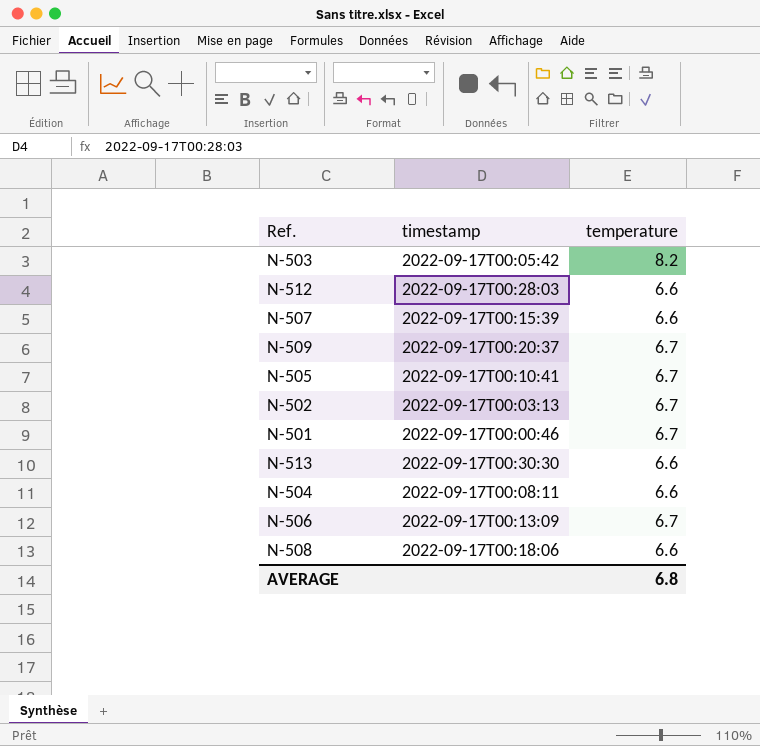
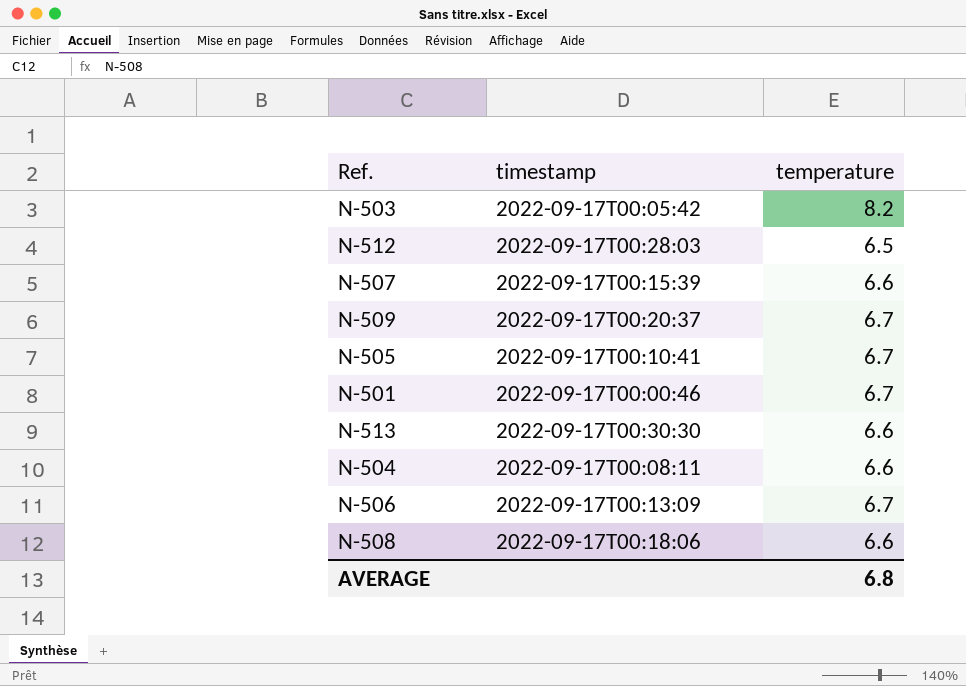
row N-502: 2022-09-17T00:03:13 | 6.7 -> none
N-512 | temperature: 6.6 -> 6.5

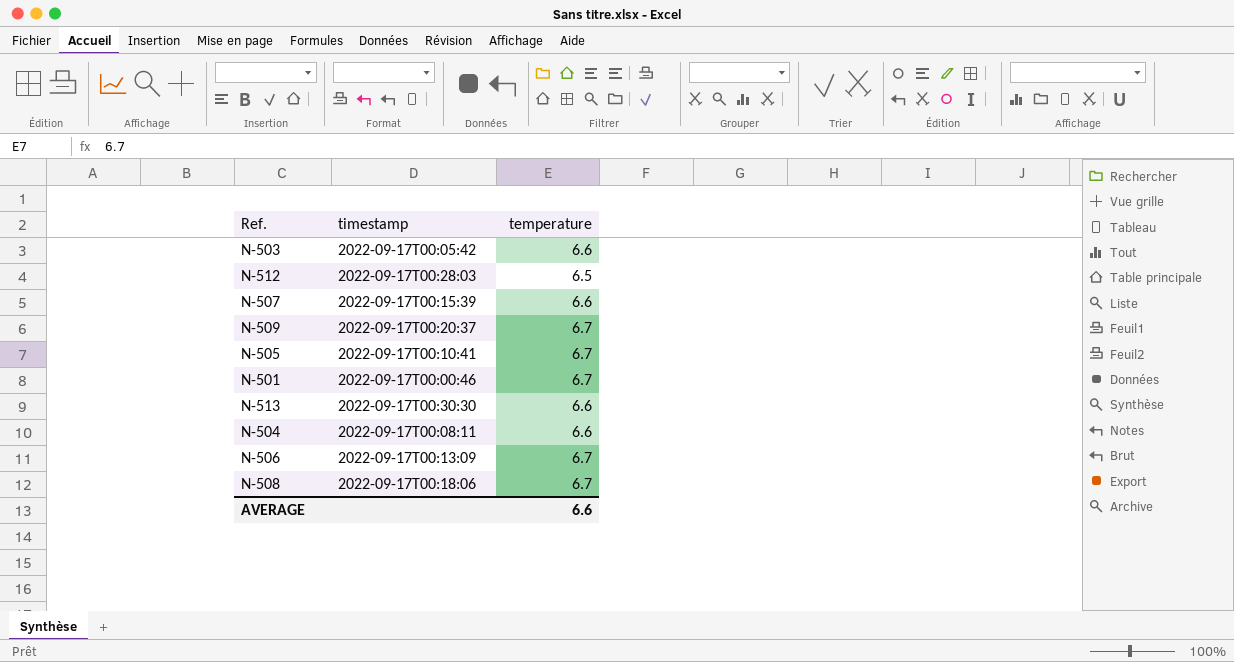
N-503 | temperature: 8.2 -> 6.6
N-508 | temperature: 6.6 -> 6.7
AVERAGE | temperature: 6.8 -> 6.6

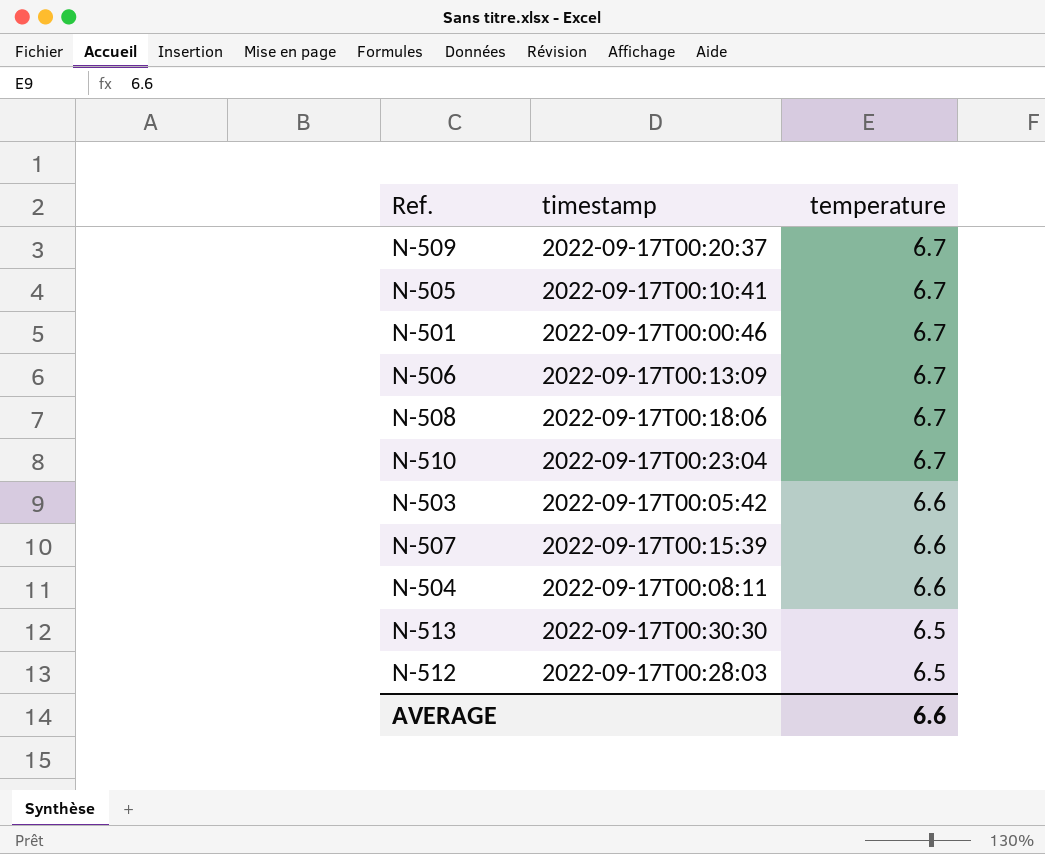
row order: none -> temperature descending
row N-510: none -> 2022-09-17T00:23:04 | 6.7
N-513 | temperature: 6.6 -> 6.5

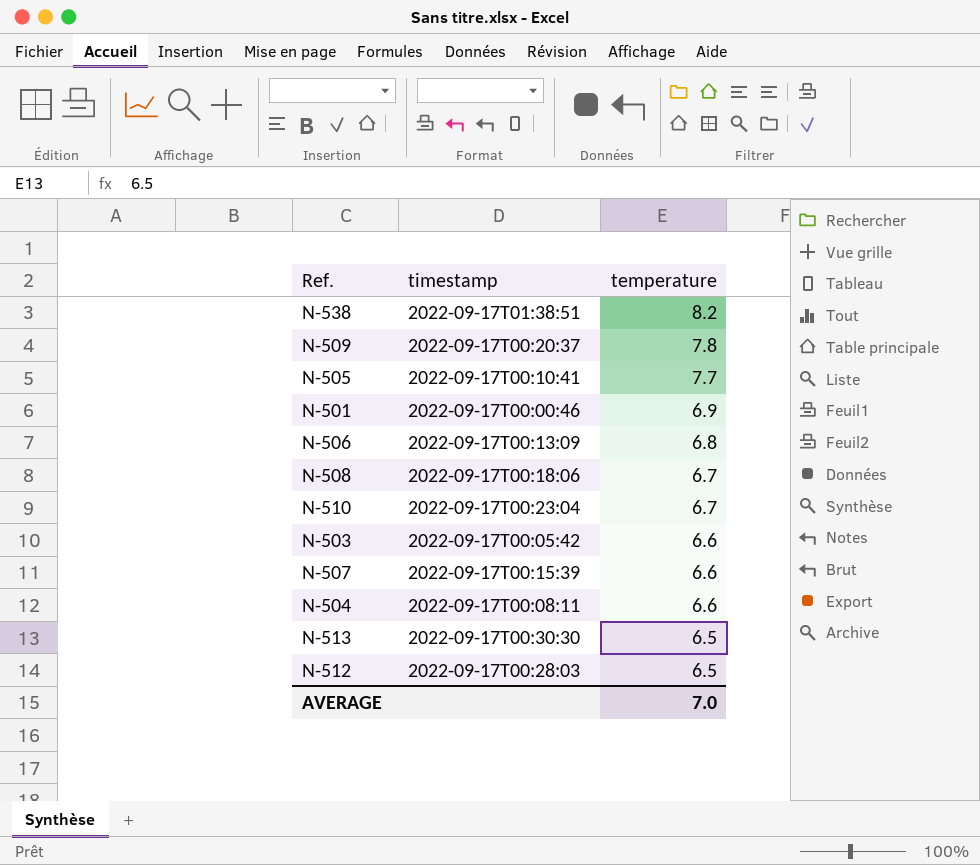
row N-538: none -> 2022-09-17T01:38:51 | 8.2
N-509 | temperature: 6.7 -> 7.8
N-505 | temperature: 6.7 -> 7.7
N-501 | temperature: 6.7 -> 6.9
N-506 | temperature: 6.7 -> 6.8
AVERAGE | temperature: 6.6 -> 7.0

